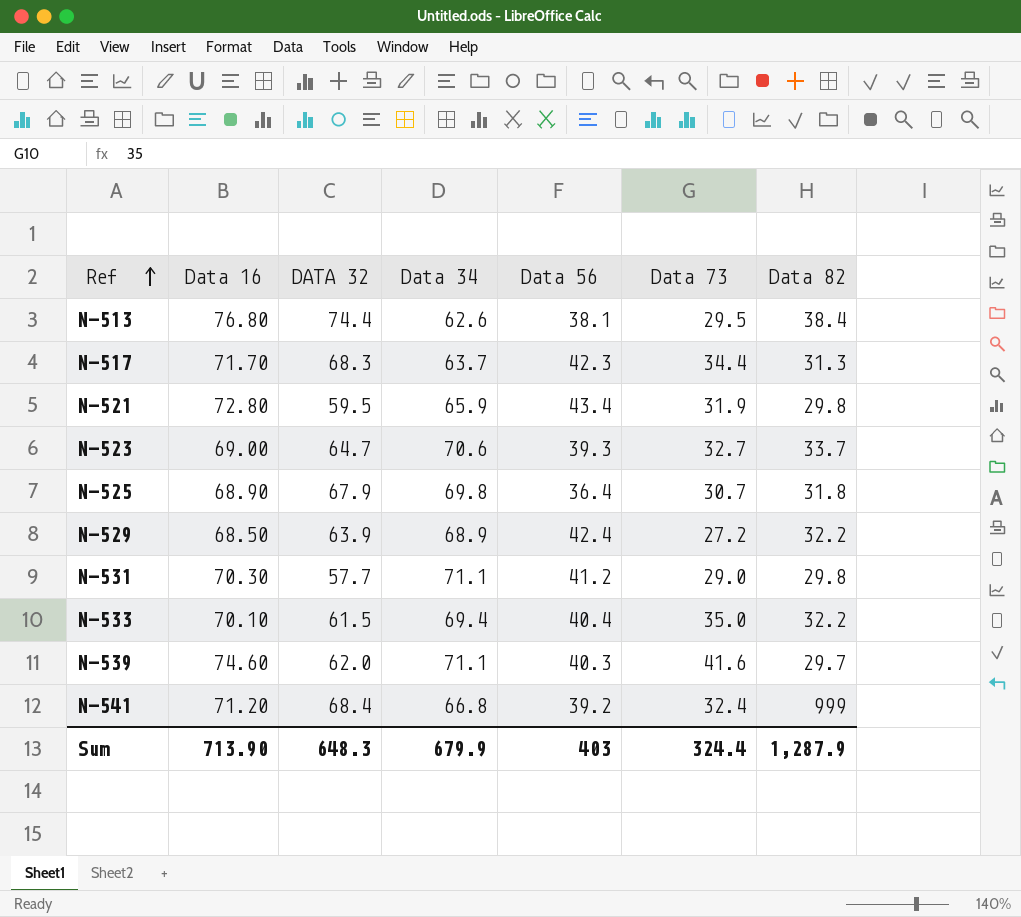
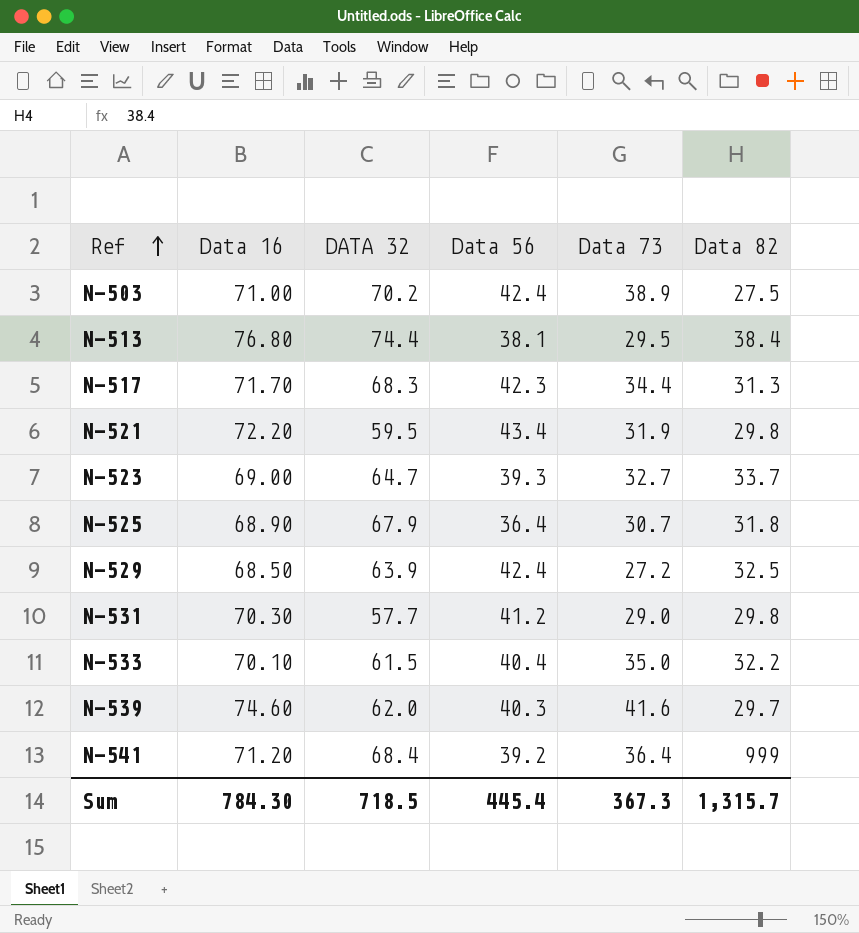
column Data 34 | position: 4 -> none
row N-503: none -> 71.00 | 70.2 | 42.4 | 38.9 | 27.5
N-521 | Data 16: 72.80 -> 72.20
N-529 | Data 82: 32.2 -> 32.5
N-541 | Data 73: 32.4 -> 36.4
Sum | Data 16: 713.90 -> 784.30
Sum | DATA 32: 648.3 -> 718.5
Sum | Data 56: 403 -> 445.4
Sum | Data 73: 324.4 -> 367.3
Sum | Data 82: 1,287.9 -> 1,315.7

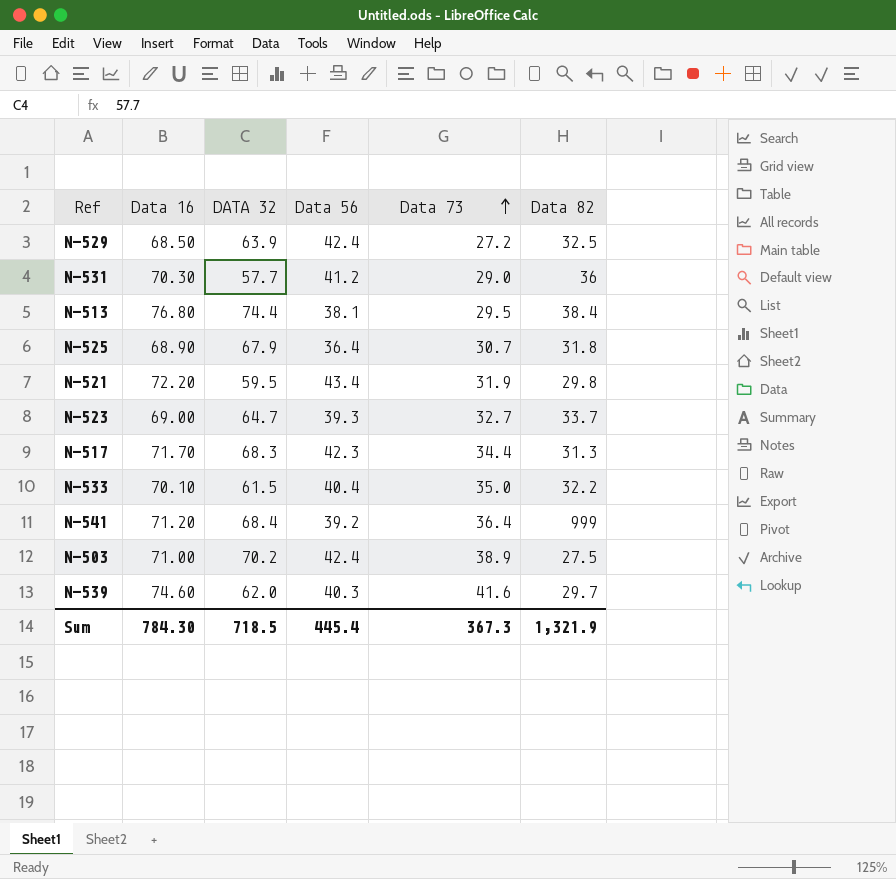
row order: Ref ascending -> Data 73 ascending
N-531 | Data 82: 29.8 -> 36
Sum | Data 82: 1,315.7 -> 1,321.9

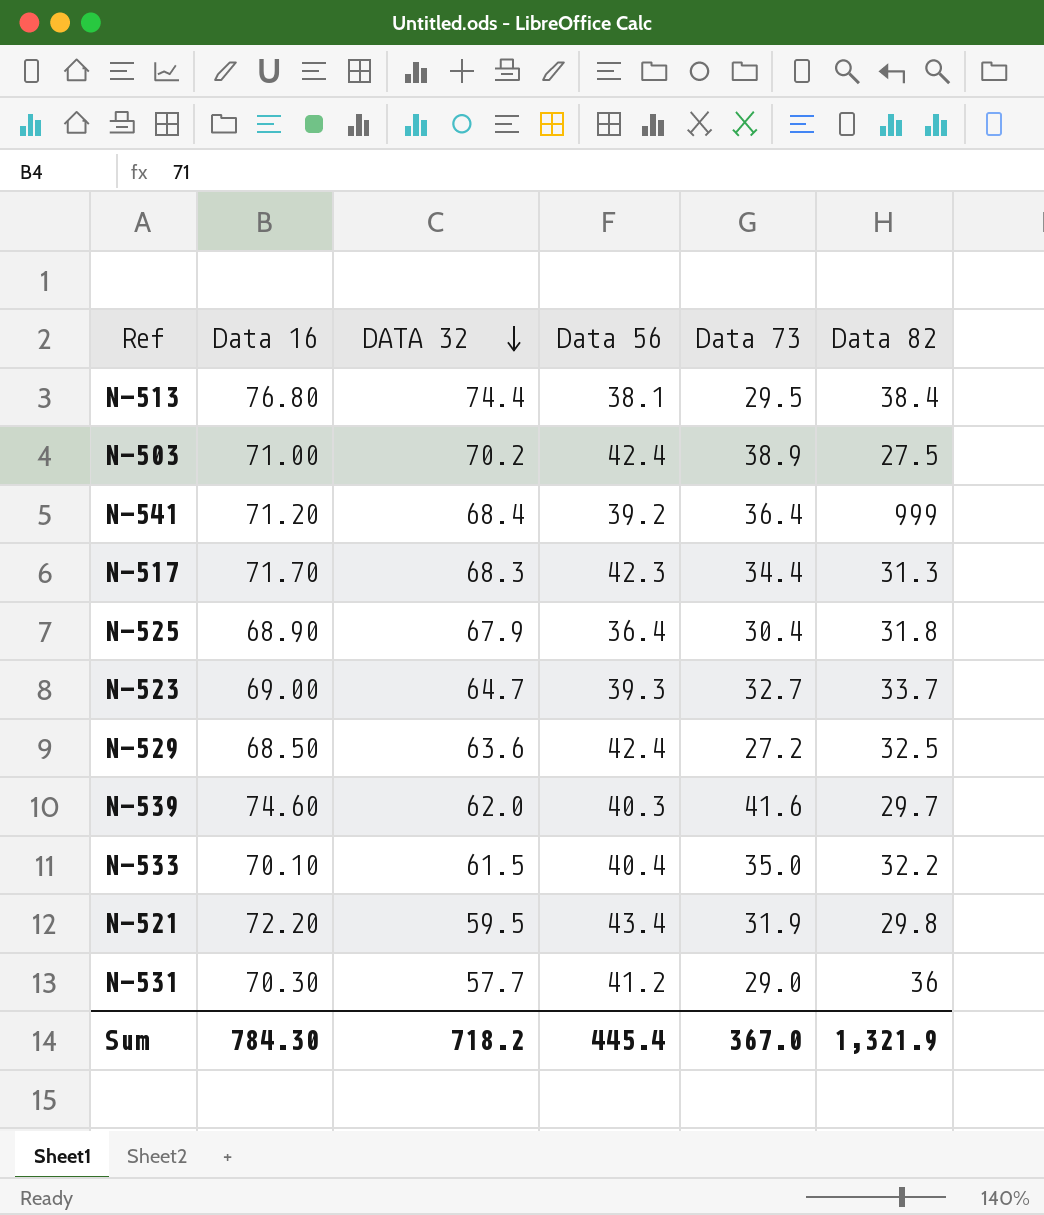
row order: Data 73 ascending -> DATA 32 descending
N-525 | Data 73: 30.7 -> 30.4
N-529 | DATA 32: 63.9 -> 63.6
Sum | DATA 32: 718.5 -> 718.2
Sum | Data 73: 367.3 -> 367.0

